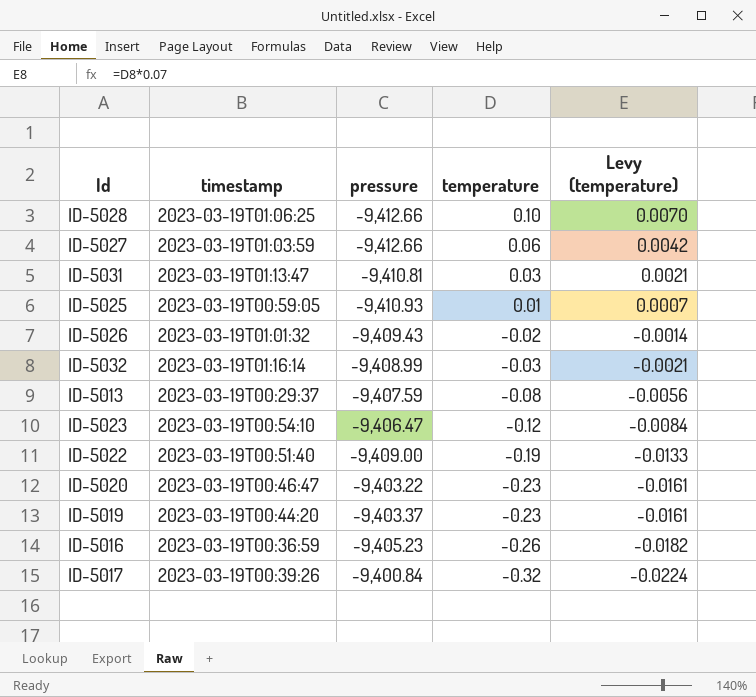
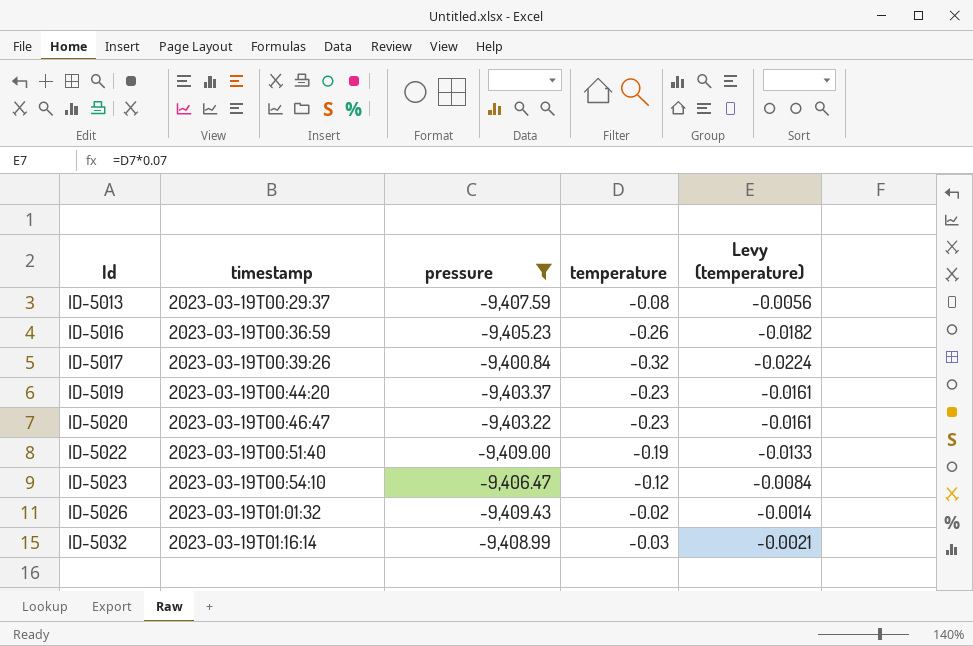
filter: none -> pressure >= -9,409.43
row order: temperature descending -> Id ascending

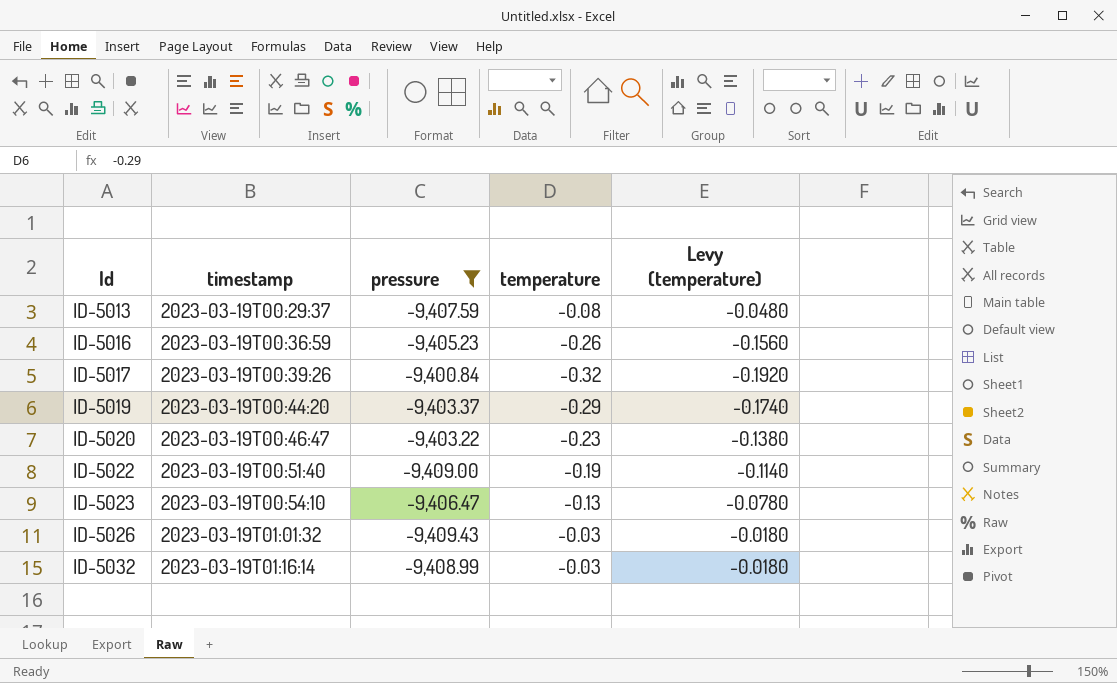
column Levy (temperature) | formula: [temperature] * 0.07 -> [temperature] * 0.6
ID-5019 | temperature: -0.23 -> -0.29
ID-5023 | temperature: -0.12 -> -0.13
ID-5026 | temperature: -0.02 -> -0.03

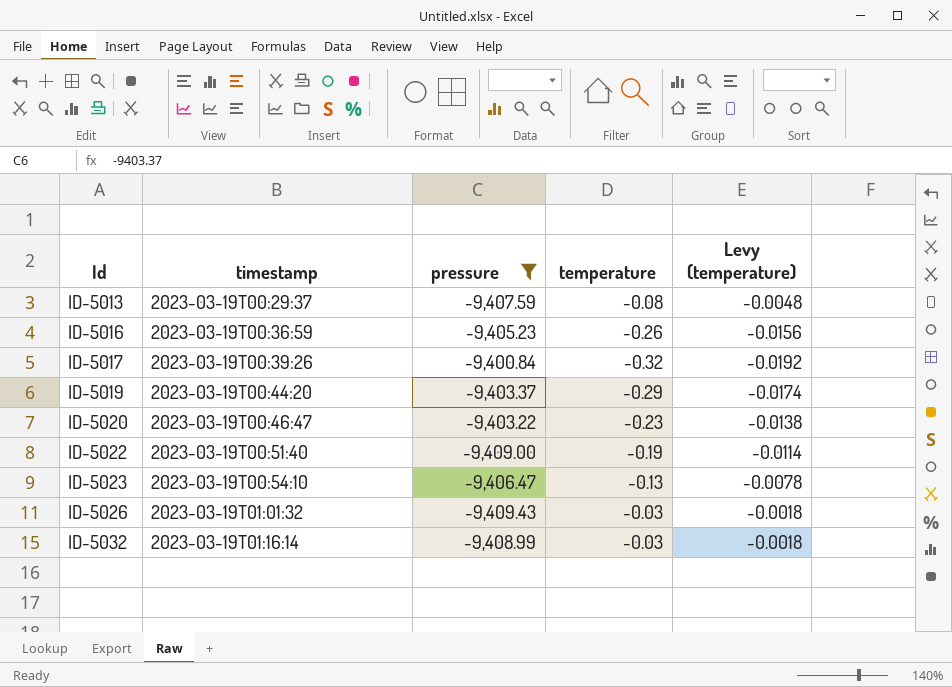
column Levy (temperature) | formula: [temperature] * 0.6 -> [temperature] * 0.06

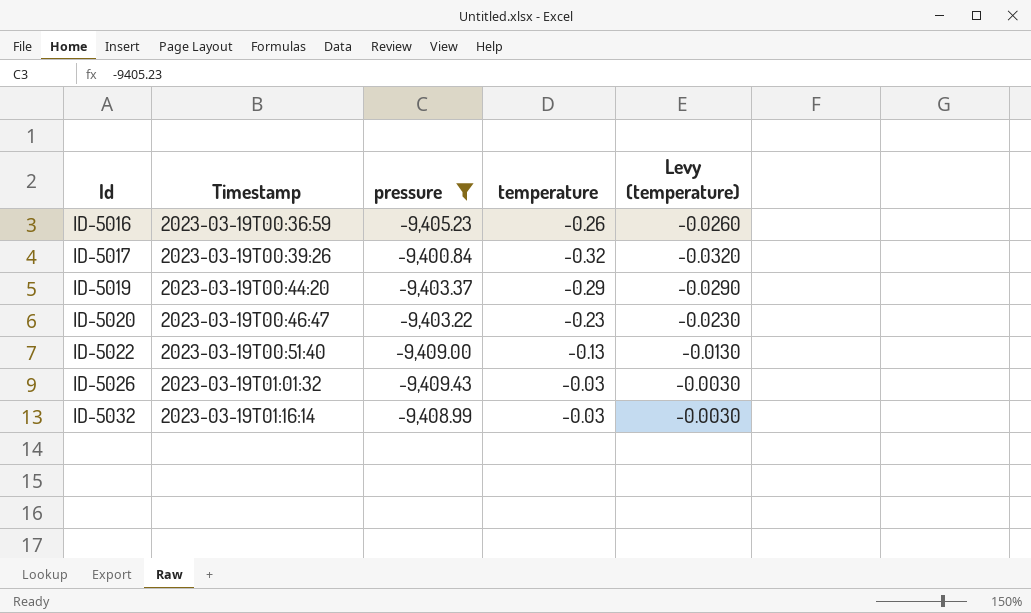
column name: timestamp -> Timestamp
column Levy (temperature) | formula: [temperature] * 0.06 -> [temperature] * 0.1
row ID-5013: 2023-03-19T00:29:37 | -9,407.59 | -0.08 | -0.0048 -> none
row ID-5023: 2023-03-19T00:54:10 | -9,406.47 | -0.13 | -0.0078 -> none
ID-5022 | temperature: -0.19 -> -0.13

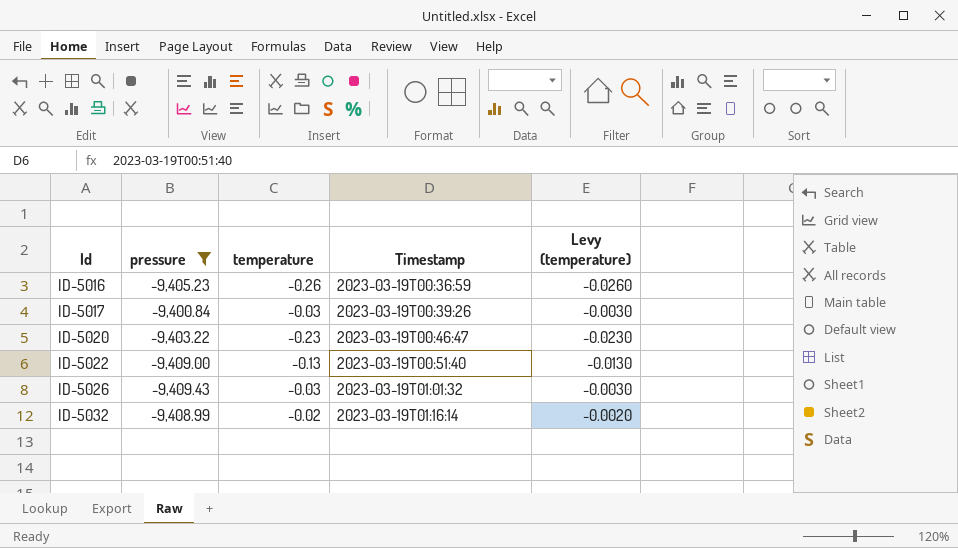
column Timestamp | position: 2 -> 4
row ID-5019: 2023-03-19T00:44:20 | -9,403.37 | -0.29 | -0.0290 -> none
ID-5017 | temperature: -0.32 -> -0.03
ID-5017 | Levy (temperature): -0.0320 -> -0.0030
ID-5032 | temperature: -0.03 -> -0.02
ID-5032 | Levy (temperature): -0.0030 -> -0.0020

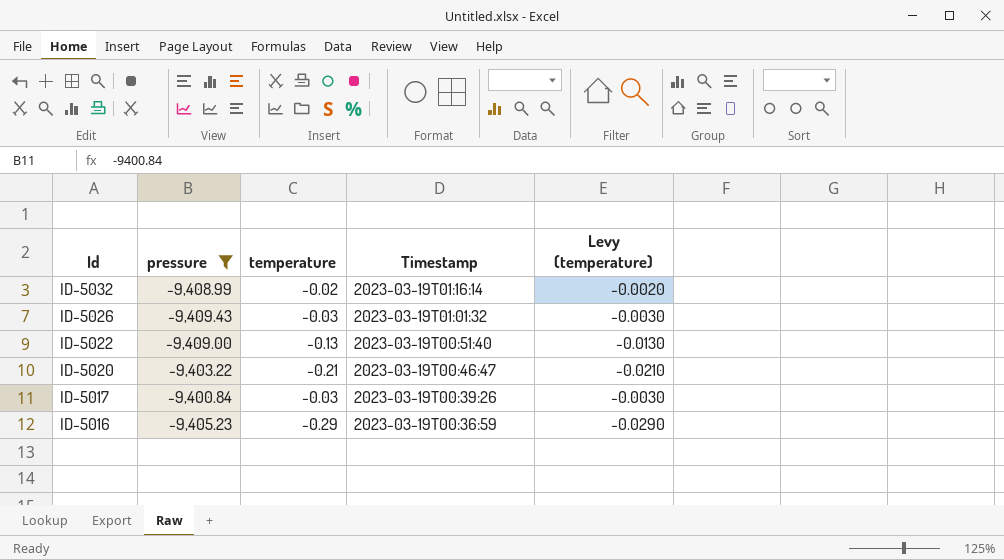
row order: Id ascending -> Id descending
ID-5020 | temperature: -0.23 -> -0.21
ID-5020 | Levy (temperature): -0.0230 -> -0.0210
ID-5016 | temperature: -0.26 -> -0.29
ID-5016 | Levy (temperature): -0.0260 -> -0.0290

